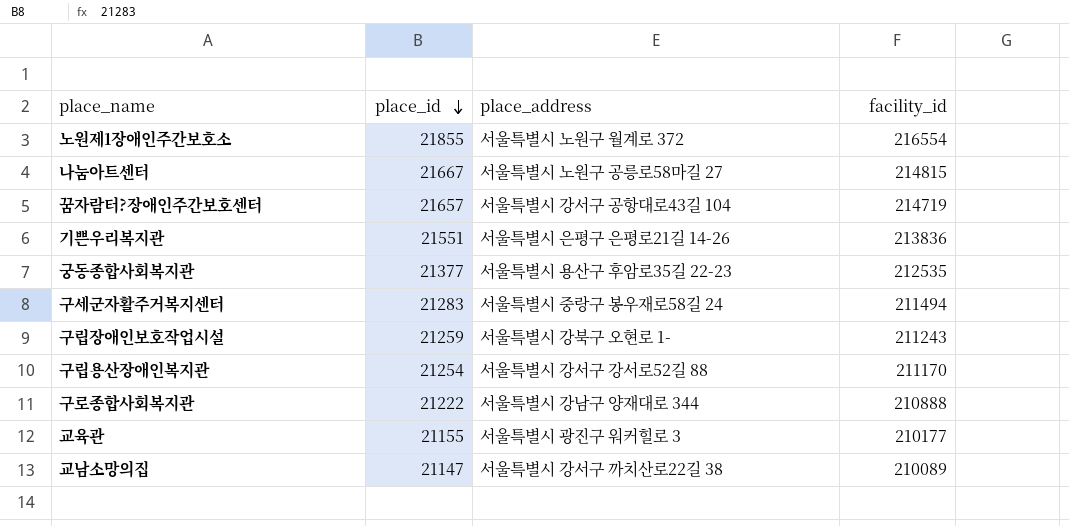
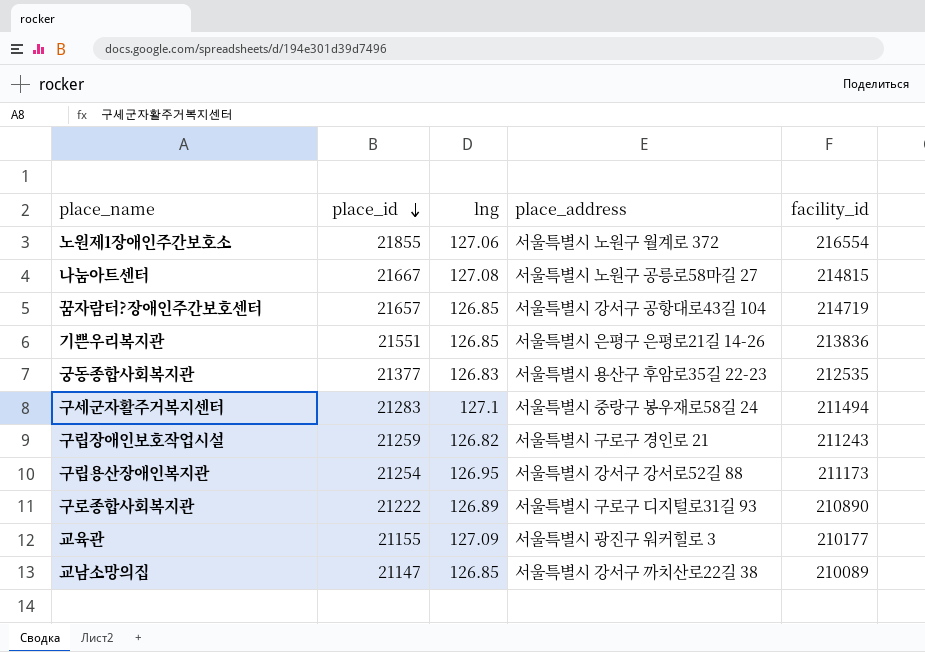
column lng | position: none -> 3
구립장애인보호작업시설 | place_address: 서울특별시 강북구 오현로 1- -> 서울특별시 구로구 경인로 21
구립용산장애인복지관 | facility_id: 211170 -> 211173
구로종합사회복지관 | place_address: 서울특별시 강남구 양재대로 344 -> 서울특별시 구로구 디지털로31길 93
구로종합사회복지관 | facility_id: 210888 -> 210890

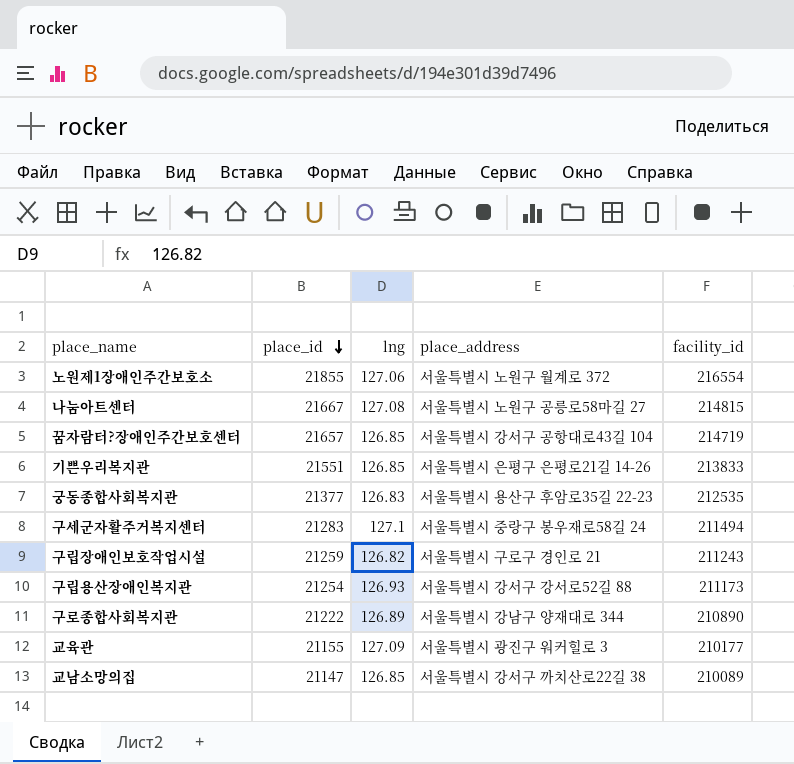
기쁜우리복지관 | facility_id: 213836 -> 213833
구립용산장애인복지관 | lng: 126.95 -> 126.93
구로종합사회복지관 | place_address: 서울특별시 구로구 디지털로31길 93 -> 서울특별시 강남구 양재대로 344

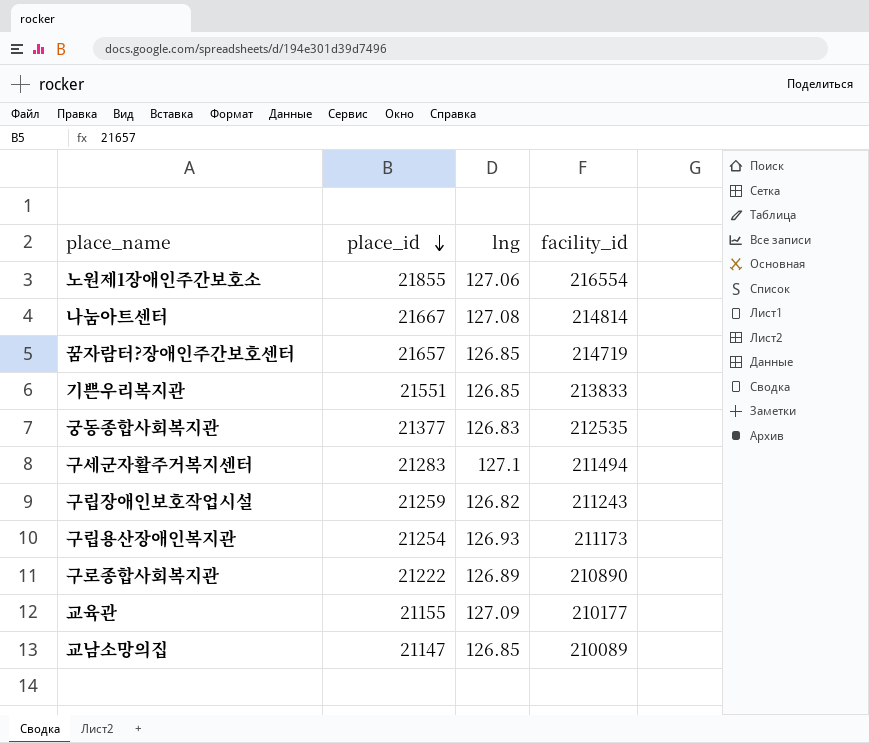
column place_address | position: 4 -> none
나눔아트센터 | facility_id: 214815 -> 214814

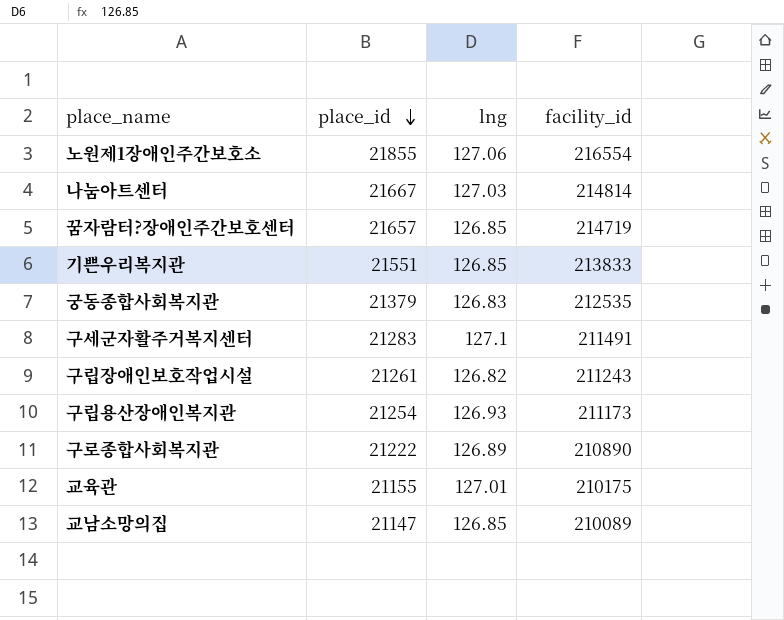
나눔아트센터 | lng: 127.08 -> 127.03
궁동종합사회복지관 | place_id: 21377 -> 21379
구세군자활주거복지센터 | facility_id: 211494 -> 211491
구립장애인보호작업시설 | place_id: 21259 -> 21261
교육관 | lng: 127.09 -> 127.01
교육관 | facility_id: 210177 -> 210175

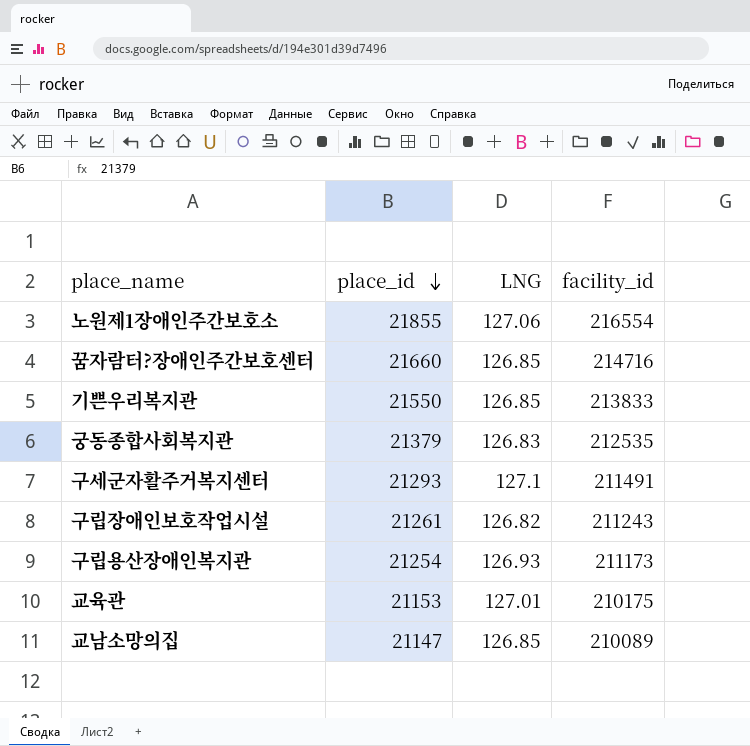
column name: lng -> LNG
row 나눔아트센터: 21667 | 127.03 | 214814 -> none
row 구로종합사회복지관: 21222 | 126.89 | 210890 -> none
꿈자람터?장애인주간보호센터 | place_id: 21657 -> 21660
꿈자람터?장애인주간보호센터 | facility_id: 214719 -> 214716
기쁜우리복지관 | place_id: 21551 -> 21550
구세군자활주거복지센터 | place_id: 21283 -> 21293
교육관 | place_id: 21155 -> 21153

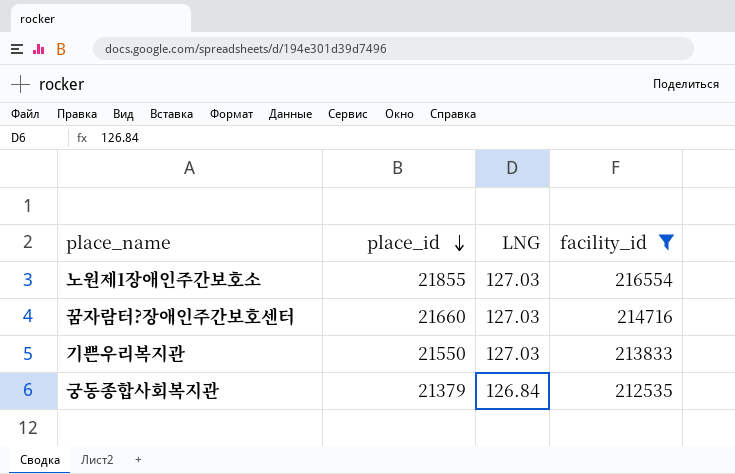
filter: none -> facility_id >= 212535
노원제1장애인주간보호소 | LNG: 127.06 -> 127.03
꿈자람터?장애인주간보호센터 | LNG: 126.85 -> 127.03
기쁜우리복지관 | LNG: 126.85 -> 127.03
궁동종합사회복지관 | LNG: 126.83 -> 126.84

